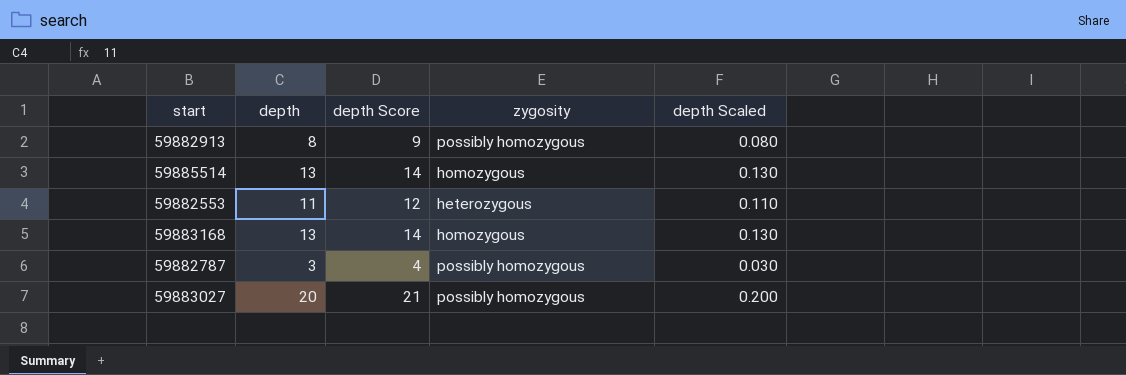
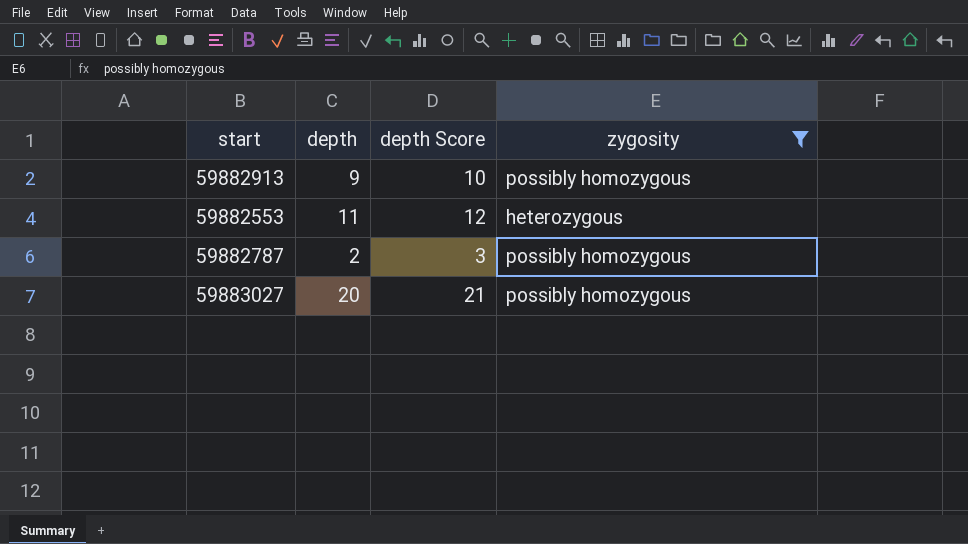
filter: none -> zygosity != homozygous
column depth Scaled | formula: [depth] * 0.01 -> none
59882913 | depth: 8 -> 9
59882913 | depth Score: 9 -> 10
59882787 | depth: 3 -> 2
59882787 | depth Score: 4 -> 3

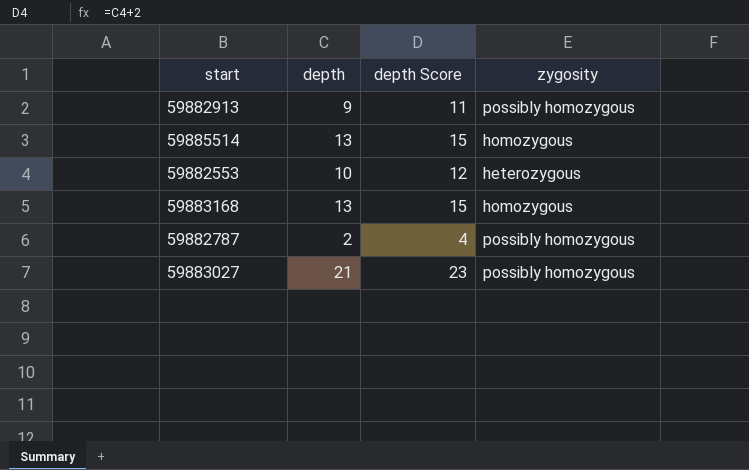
filter: zygosity != homozygous -> none
column depth Score | formula: [depth] + 1 -> [depth] + 2
59882553 | depth: 11 -> 10
59883027 | depth: 20 -> 21

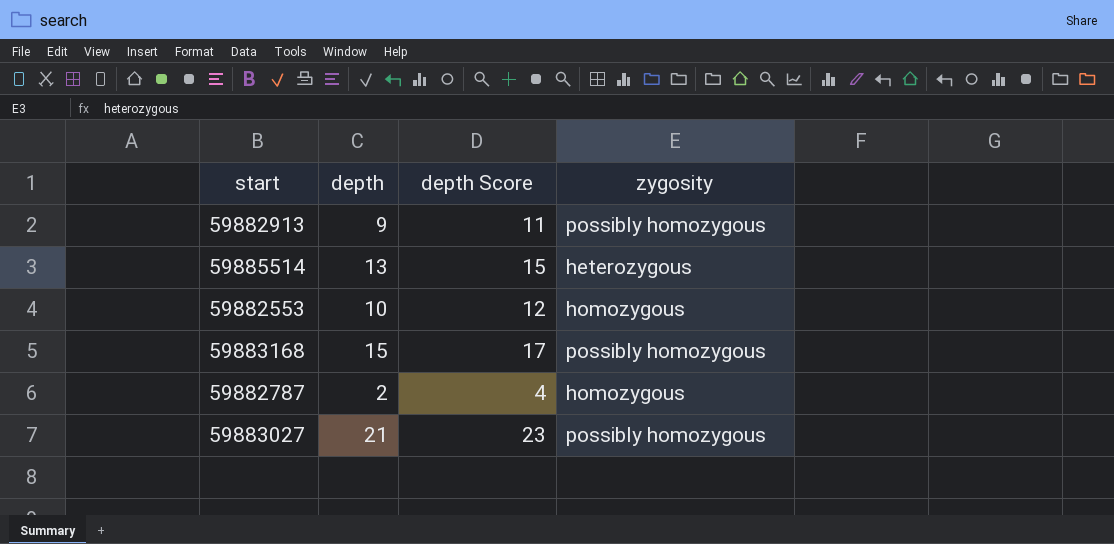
59885514 | zygosity: homozygous -> heterozygous
59882553 | zygosity: heterozygous -> homozygous
59883168 | depth: 13 -> 15
59883168 | depth Score: 15 -> 17
59883168 | zygosity: homozygous -> possibly homozygous
59882787 | zygosity: possibly homozygous -> homozygous

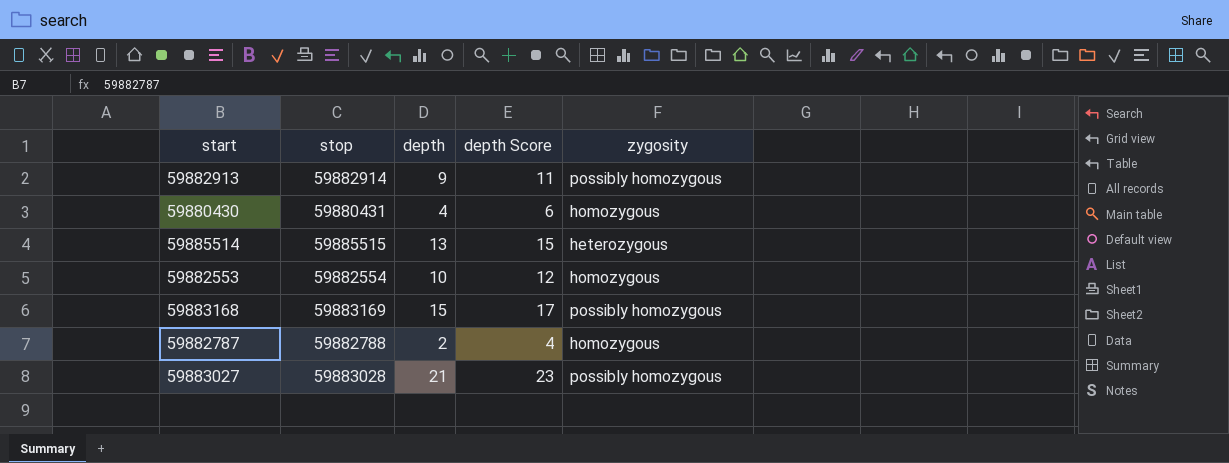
column stop | position: none -> 2
row 59880430: none -> 59880431 | 4 | 6 | homozygous

